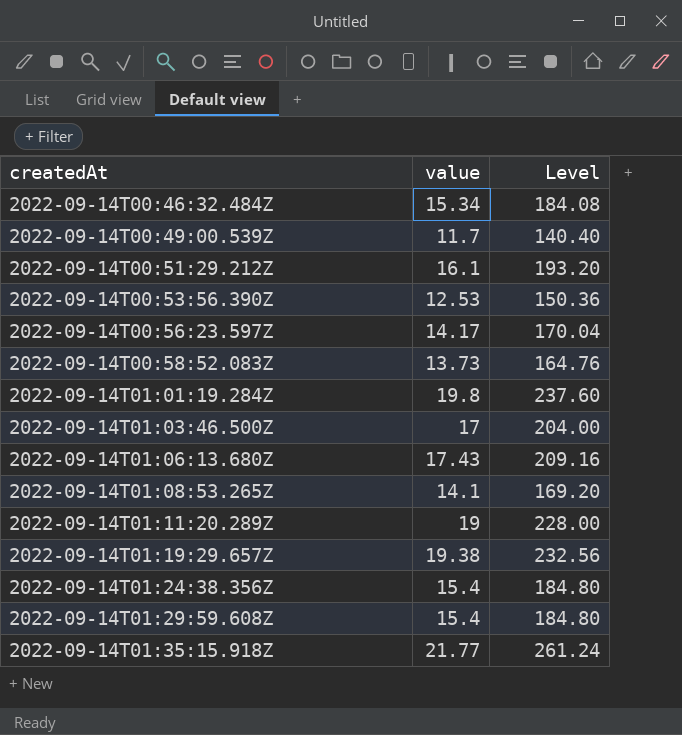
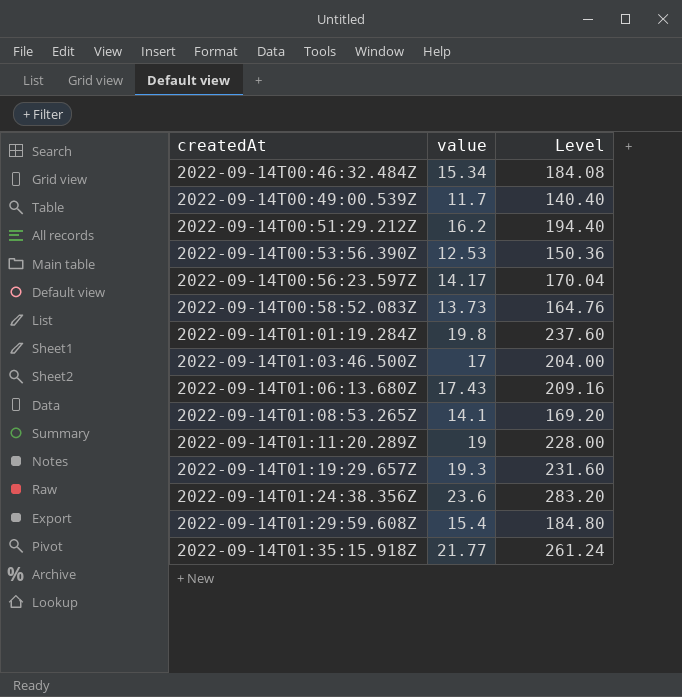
2022-09-14T00:51:29.212Z | value: 16.1 -> 16.2
2022-09-14T00:51:29.212Z | Level: 193.20 -> 194.40
2022-09-14T01:19:29.657Z | value: 19.38 -> 19.3
2022-09-14T01:19:29.657Z | Level: 232.56 -> 231.60
2022-09-14T01:24:38.356Z | value: 15.4 -> 23.6
2022-09-14T01:24:38.356Z | Level: 184.80 -> 283.20

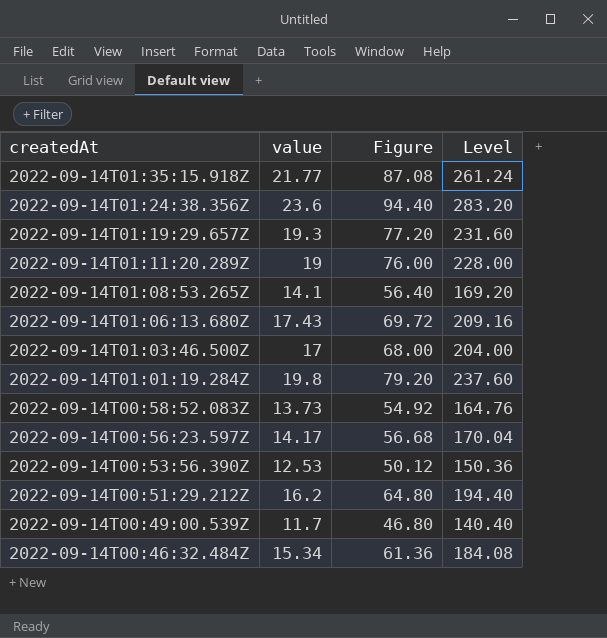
row order: createdAt ascending -> createdAt descending
column Figure | formula: none -> [value] * 4
row 2022-09-14T01:29:59.608Z: 15.4 | 184.80 -> none

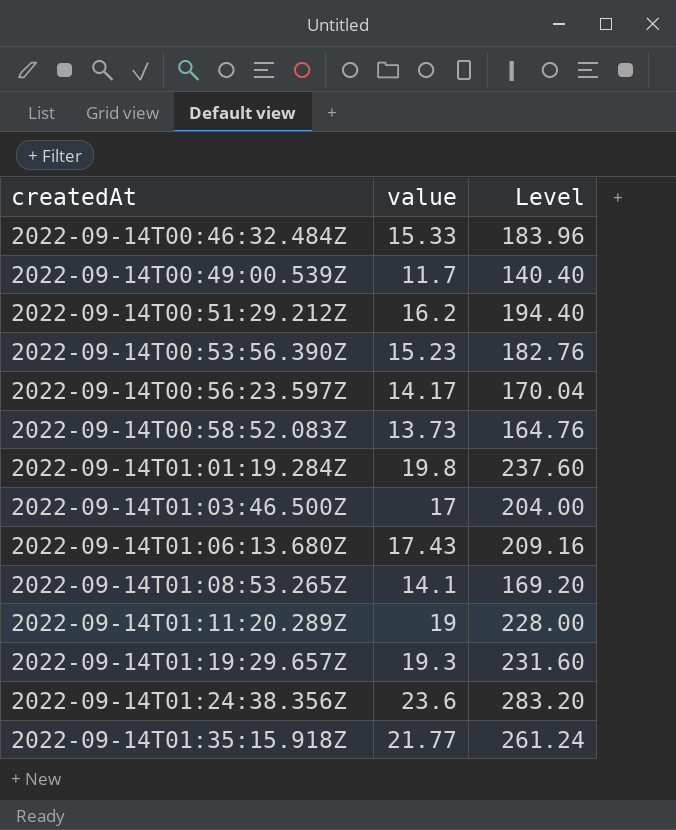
row order: createdAt descending -> createdAt ascending
column Figure | formula: [value] * 4 -> none
2022-09-14T00:46:32.484Z | value: 15.34 -> 15.33
2022-09-14T00:46:32.484Z | Level: 184.08 -> 183.96
2022-09-14T00:53:56.390Z | value: 12.53 -> 15.23
2022-09-14T00:53:56.390Z | Level: 150.36 -> 182.76

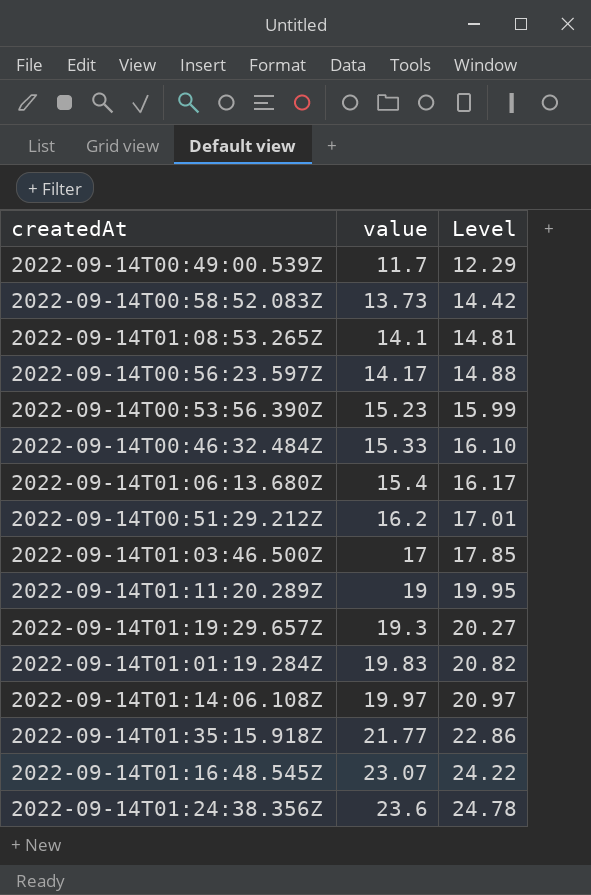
row order: createdAt ascending -> value ascending
column Level | formula: [value] * 12 -> [value] * 1.05
2022-09-14T01:06:13.680Z | value: 17.43 -> 15.4
2022-09-14T01:01:19.284Z | value: 19.8 -> 19.83
row 2022-09-14T01:14:06.108Z: none -> 19.97 | 20.97
row 2022-09-14T01:16:48.545Z: none -> 23.07 | 24.22

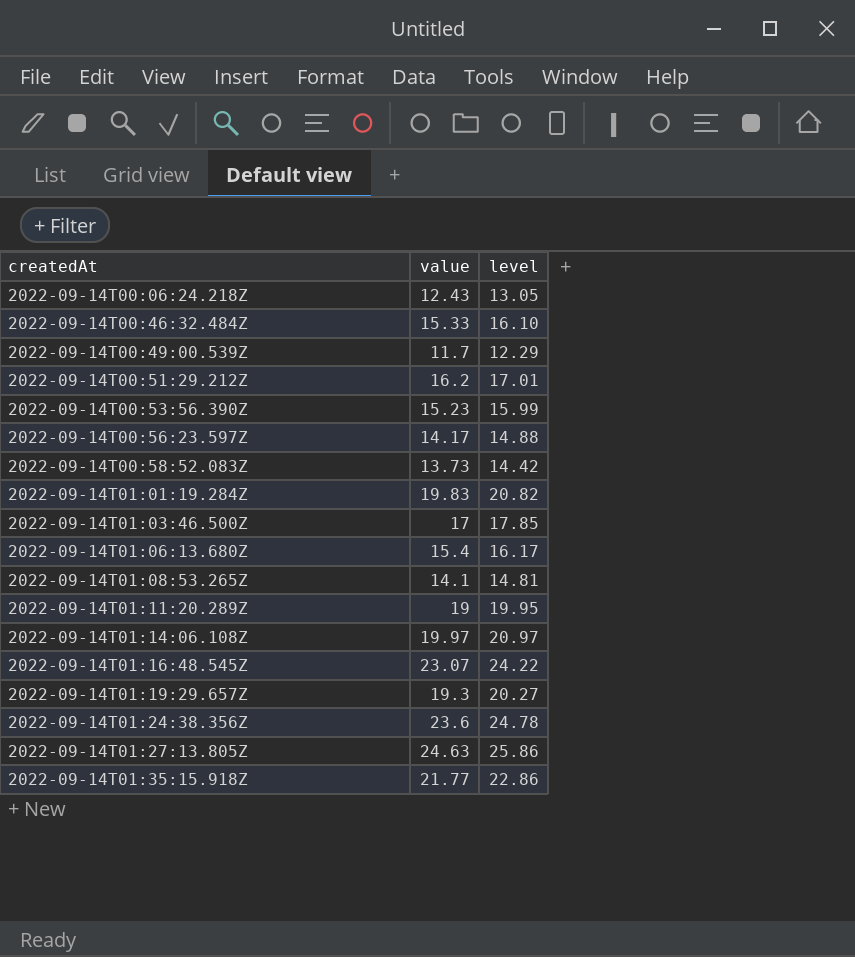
row order: value ascending -> createdAt ascending
column name: Level -> level
row 2022-09-14T00:06:24.218Z: none -> 12.43 | 13.05
row 2022-09-14T01:27:13.805Z: none -> 24.63 | 25.86

